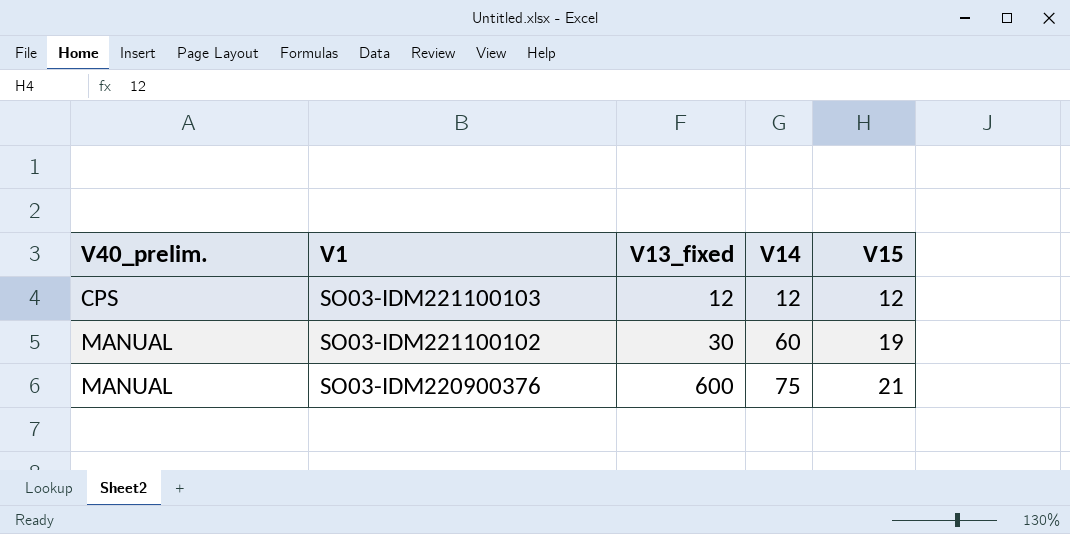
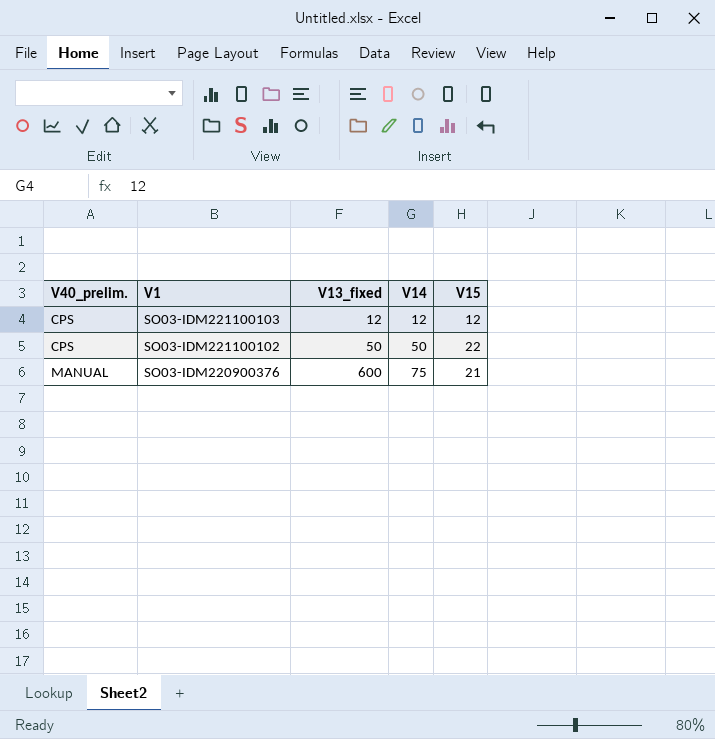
SO03-IDM221100102 | V40_prelim.: MANUAL -> CPS
SO03-IDM221100102 | V13_fixed: 30 -> 50
SO03-IDM221100102 | V14: 60 -> 50
SO03-IDM221100102 | V15: 19 -> 22

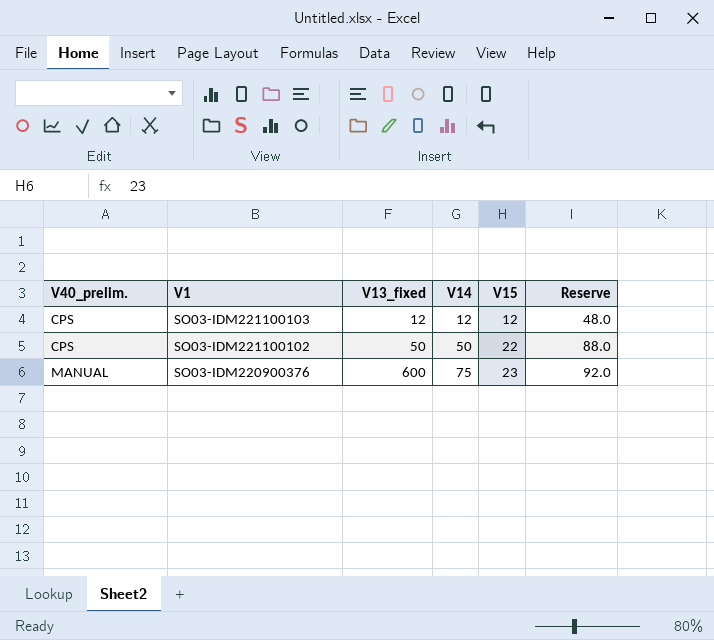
column Reserve | formula: none -> [V15] * 4
SO03-IDM220900376 | V15: 21 -> 23

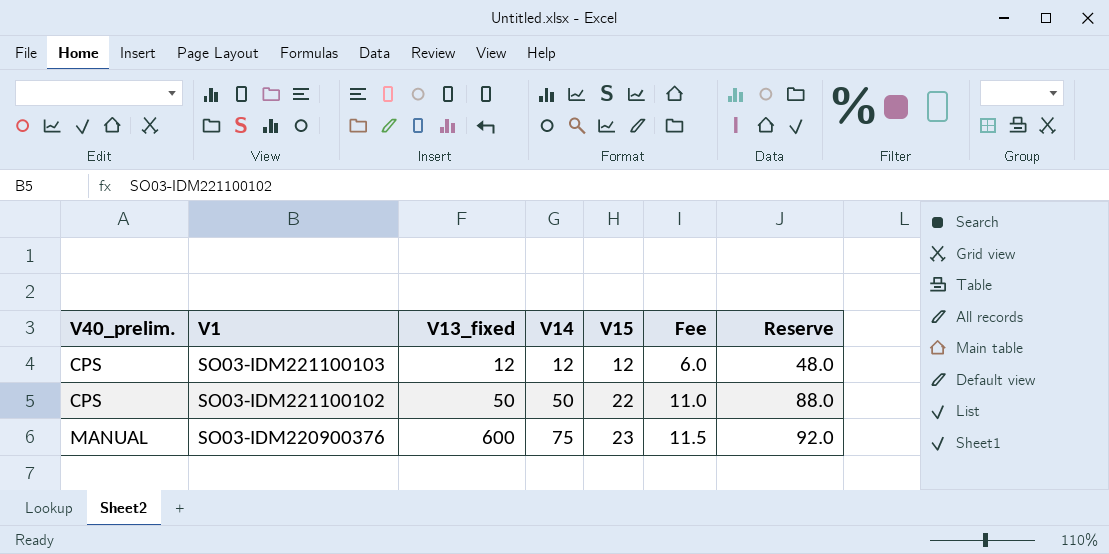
column Fee | formula: none -> [V15] * 0.5

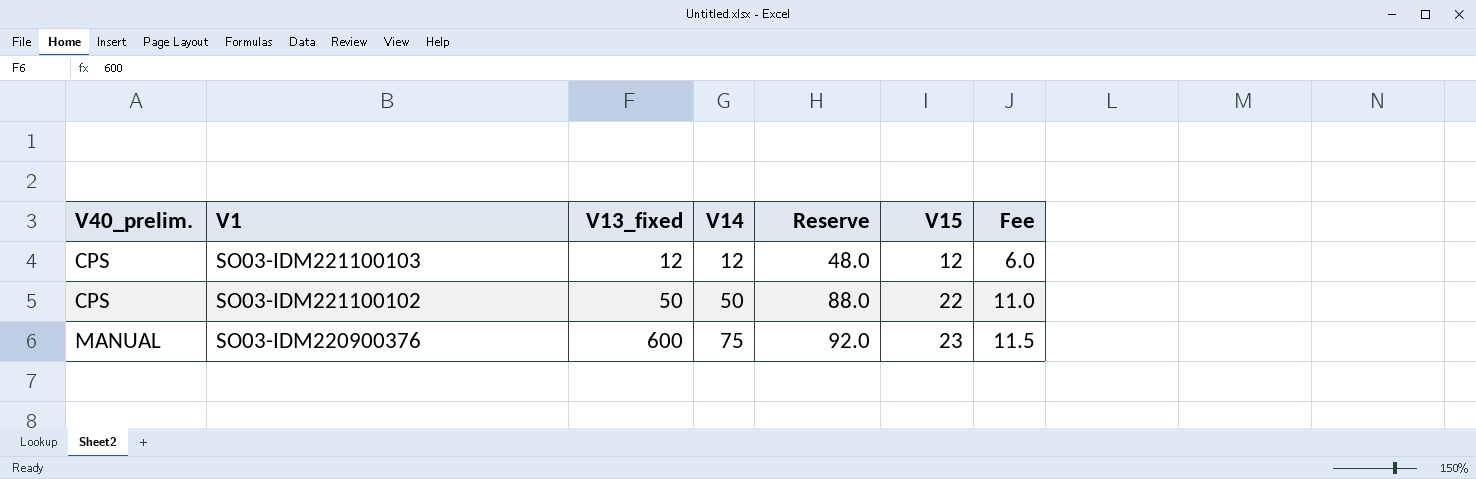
column Reserve | position: 7 -> 5

